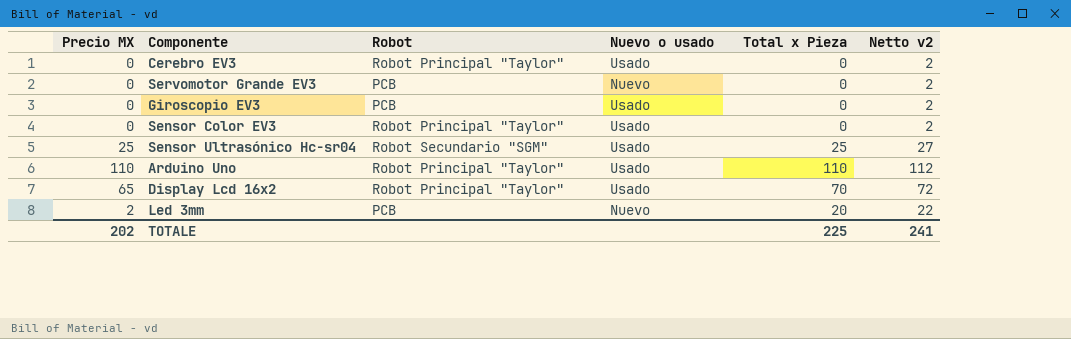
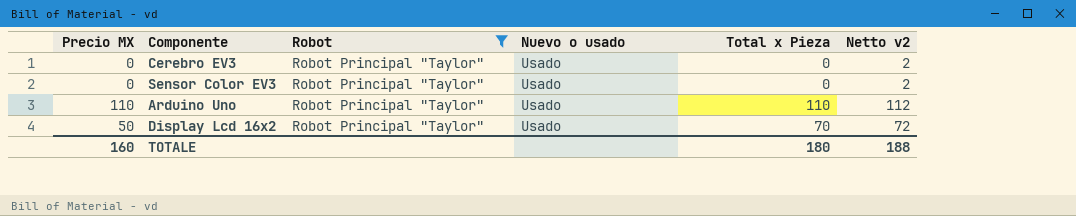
filter: none -> Robot = Robot Principal "Taylor"
Display Lcd 16x2 | Precio MX: 65 -> 50
TOTALE | Precio MX: 202 -> 160
TOTALE | Total x Pieza: 225 -> 180
TOTALE | Netto v2: 241 -> 188

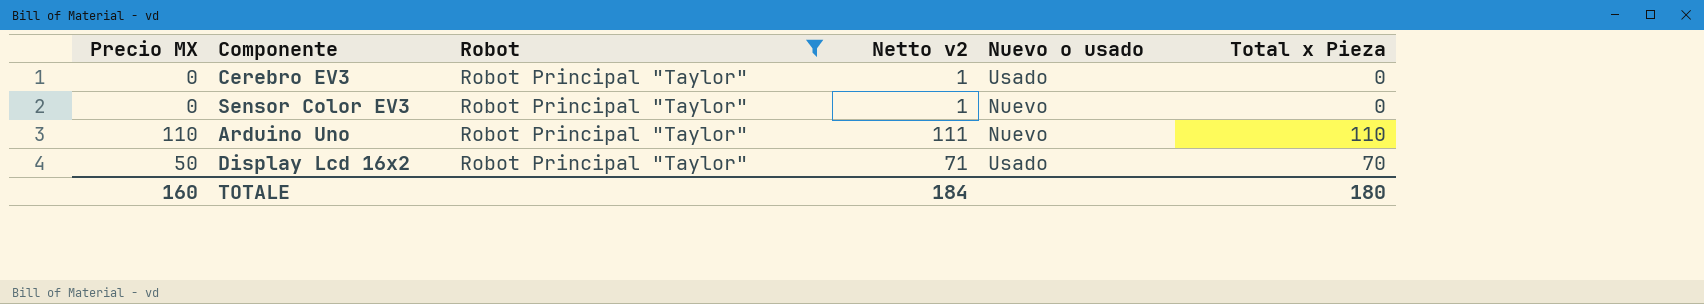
column Netto v2 | formula: [Total x Pieza] + 2 -> [Total x Pieza] + 1
column Netto v2 | position: 6 -> 4
Sensor Color EV3 | Nuevo o usado: Usado -> Nuevo
Arduino Uno | Nuevo o usado: Usado -> Nuevo
TOTALE | Netto v2: 188 -> 184

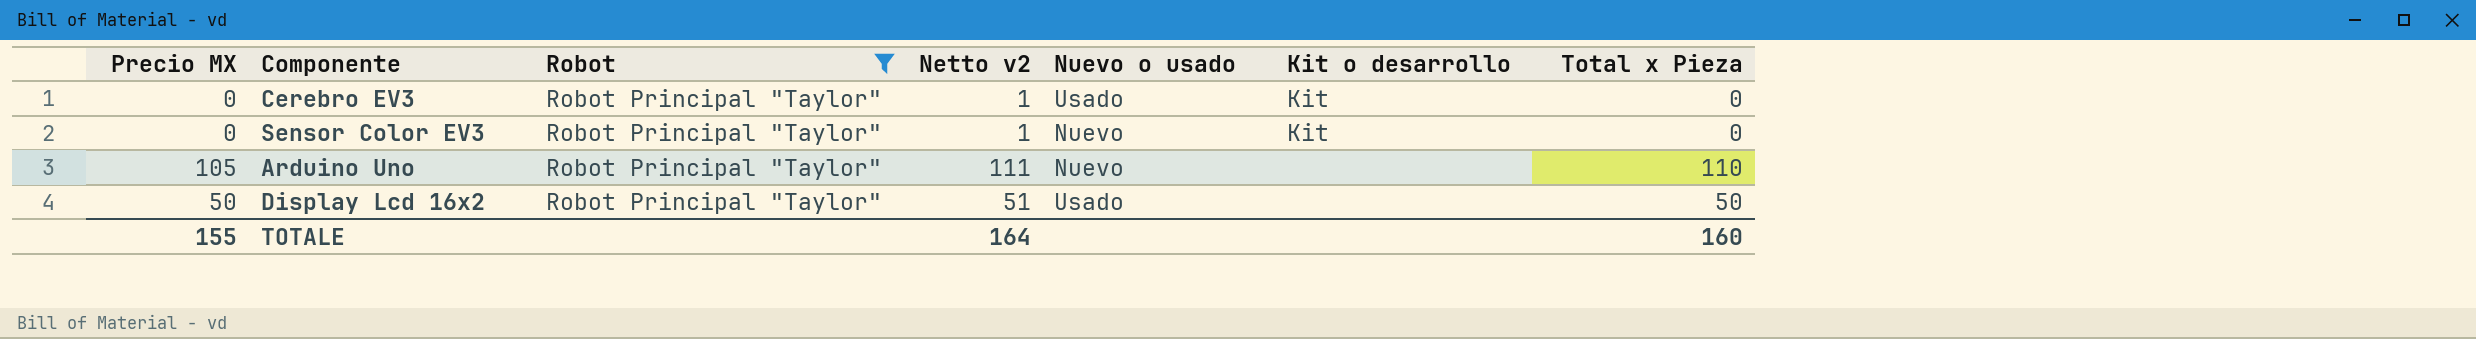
column Kit o desarrollo | position: none -> 6
Arduino Uno | Precio MX: 110 -> 105
Display Lcd 16x2 | Netto v2: 71 -> 51
Display Lcd 16x2 | Total x Pieza: 70 -> 50
TOTALE | Precio MX: 160 -> 155
TOTALE | Netto v2: 184 -> 164
TOTALE | Total x Pieza: 180 -> 160

